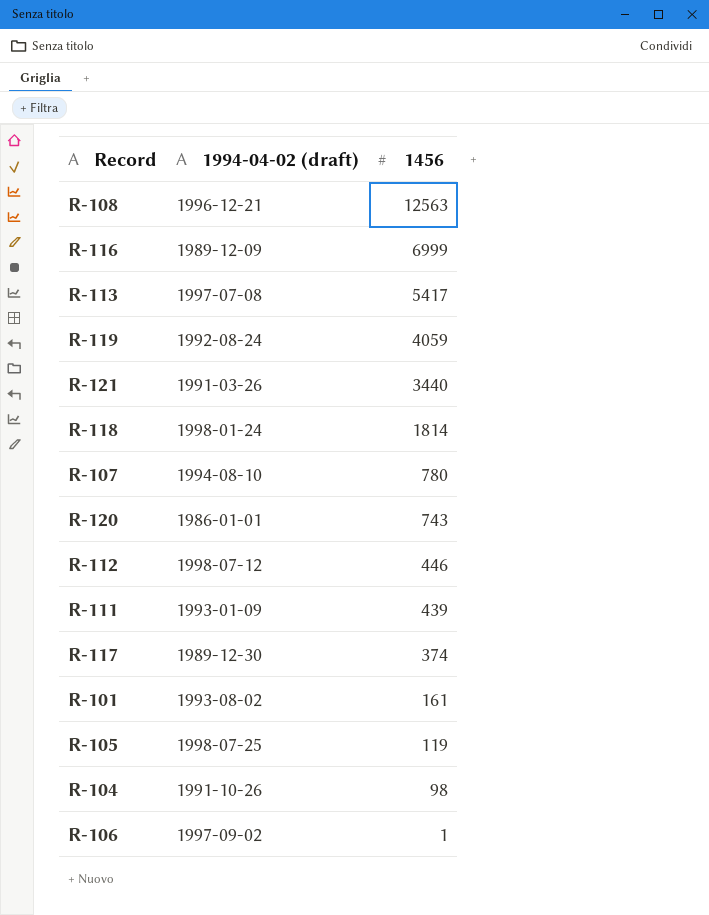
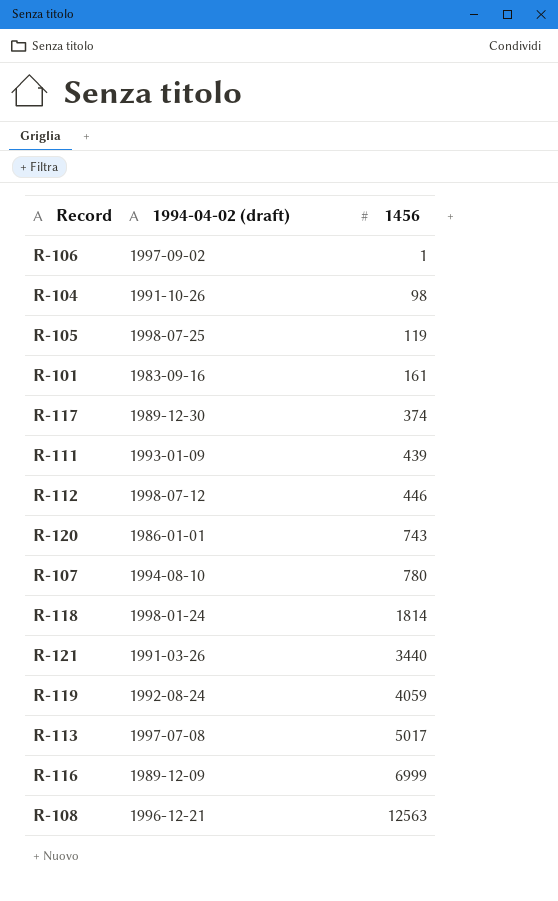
row order: 1456 descending -> 1456 ascending
R-101 | 1994-04-02 (draft): 1993-08-02 -> 1983-09-16
R-113 | 1456: 5417 -> 5017

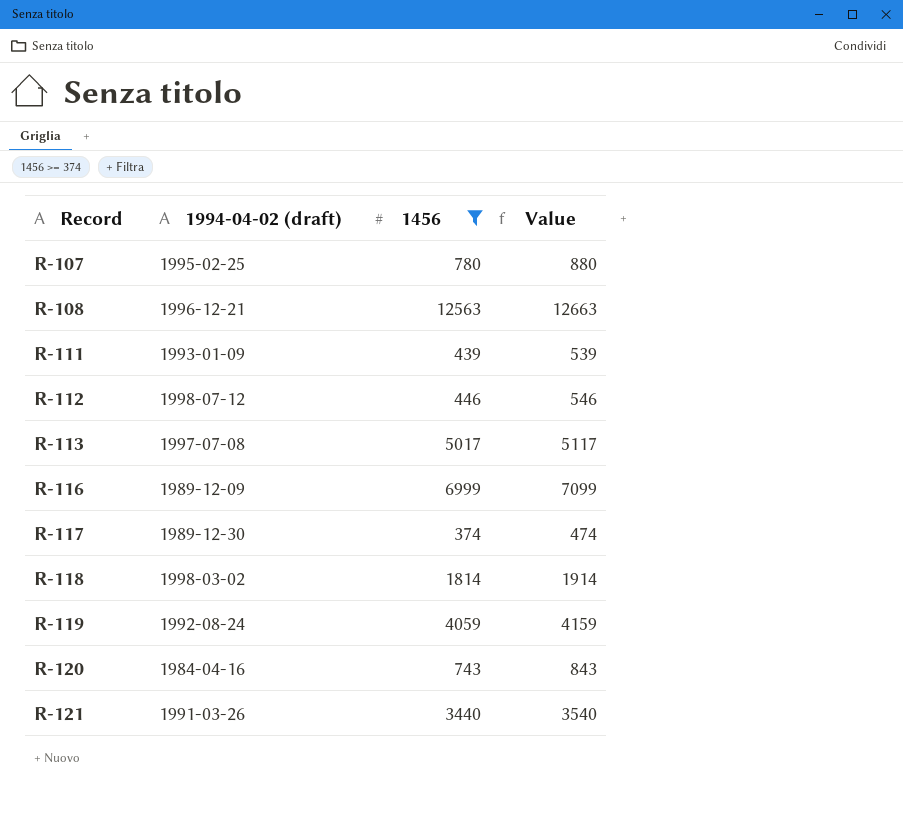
filter: none -> 1456 >= 374
row order: 1456 ascending -> Record ascending
column Value | formula: none -> [1456] + 100
R-107 | 1994-04-02 (draft): 1994-08-10 -> 1995-02-25
R-118 | 1994-04-02 (draft): 1998-01-24 -> 1998-03-02
R-120 | 1994-04-02 (draft): 1986-01-01 -> 1984-04-16

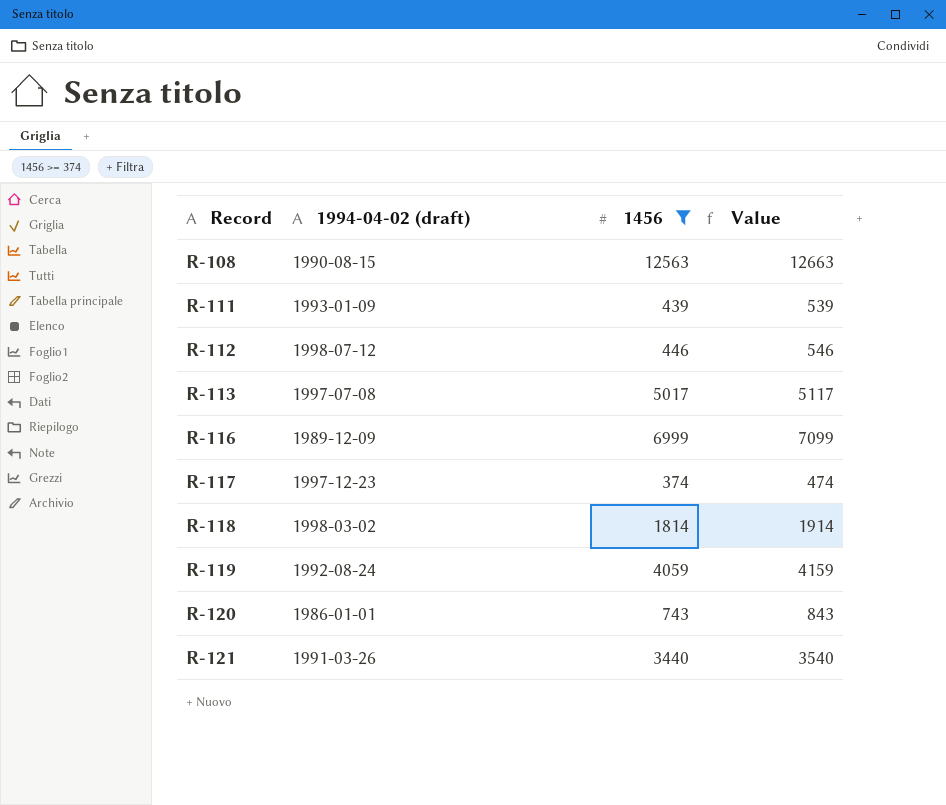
row R-107: 1995-02-25 | 780 | 880 -> none
R-108 | 1994-04-02 (draft): 1996-12-21 -> 1990-08-15
R-117 | 1994-04-02 (draft): 1989-12-30 -> 1997-12-23
R-120 | 1994-04-02 (draft): 1984-04-16 -> 1986-01-01

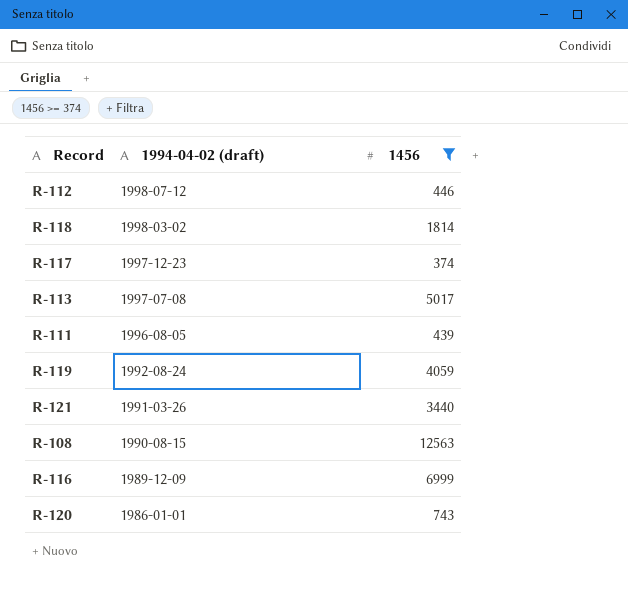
row order: Record ascending -> 1994-04-02 (draft) descending
column Value | formula: [1456] + 100 -> none
R-111 | 1994-04-02 (draft): 1993-01-09 -> 1996-08-05

